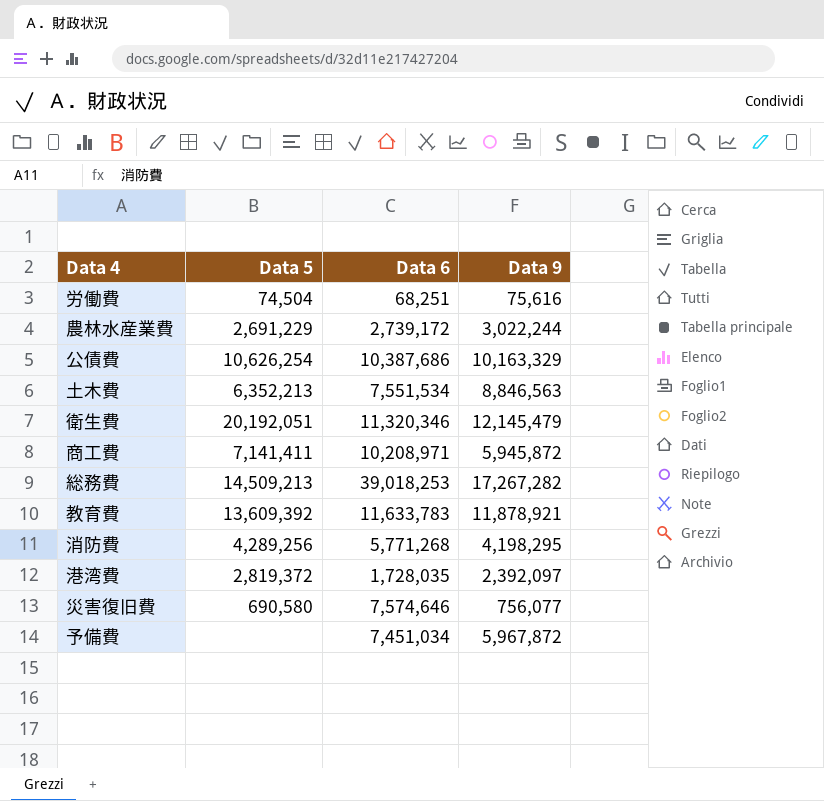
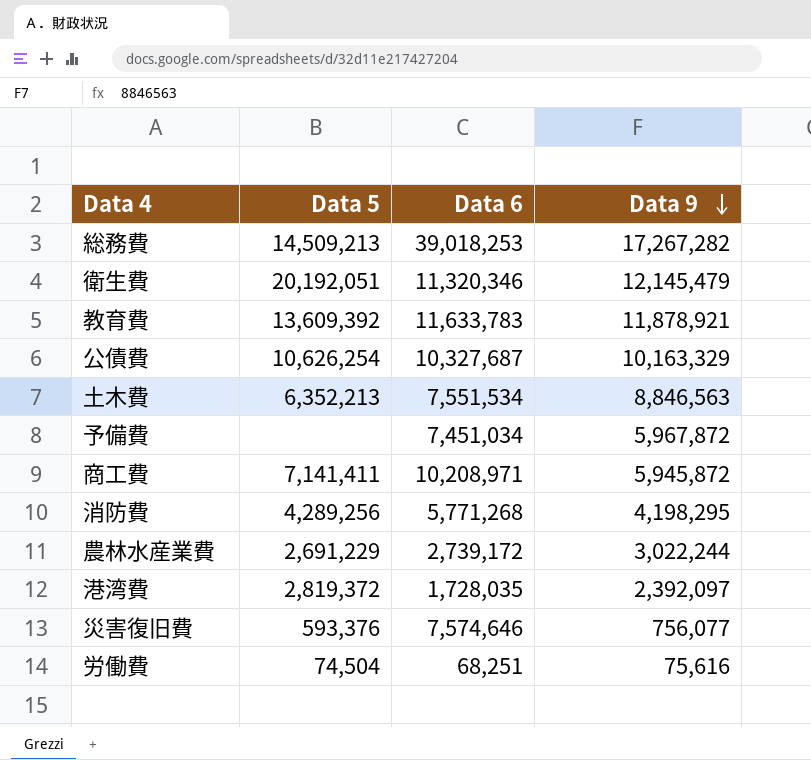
row order: none -> Data 9 descending
公債費 | Data 6: 10,387,686 -> 10,327,687
災害復旧費 | Data 5: 690,580 -> 593,376

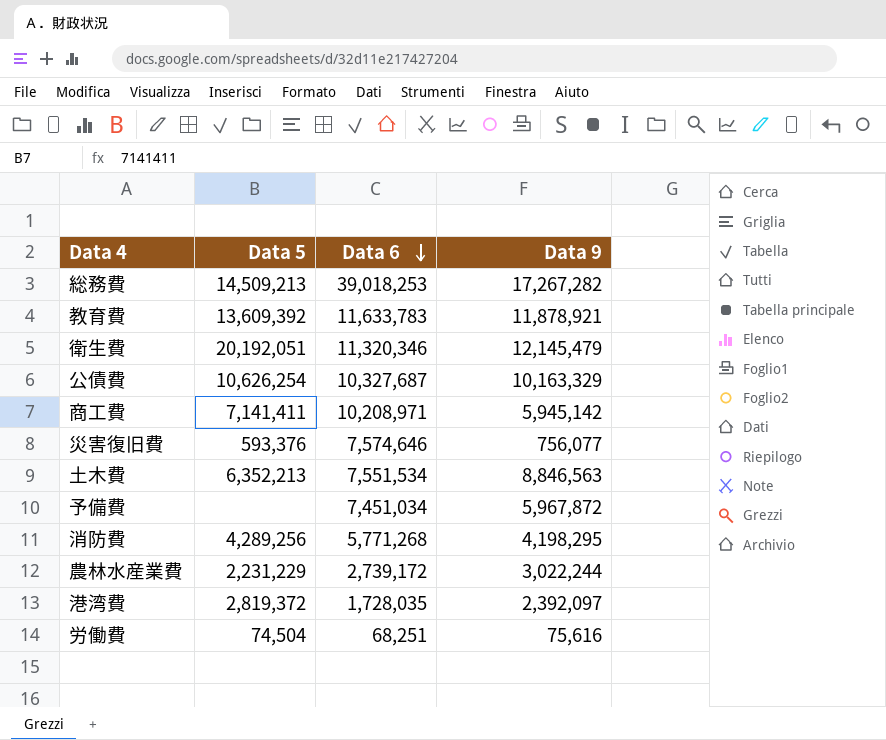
row order: Data 9 descending -> Data 6 descending
商工費 | Data 9: 5,945,872 -> 5,945,142
農林水産業費 | Data 5: 2,691,229 -> 2,231,229

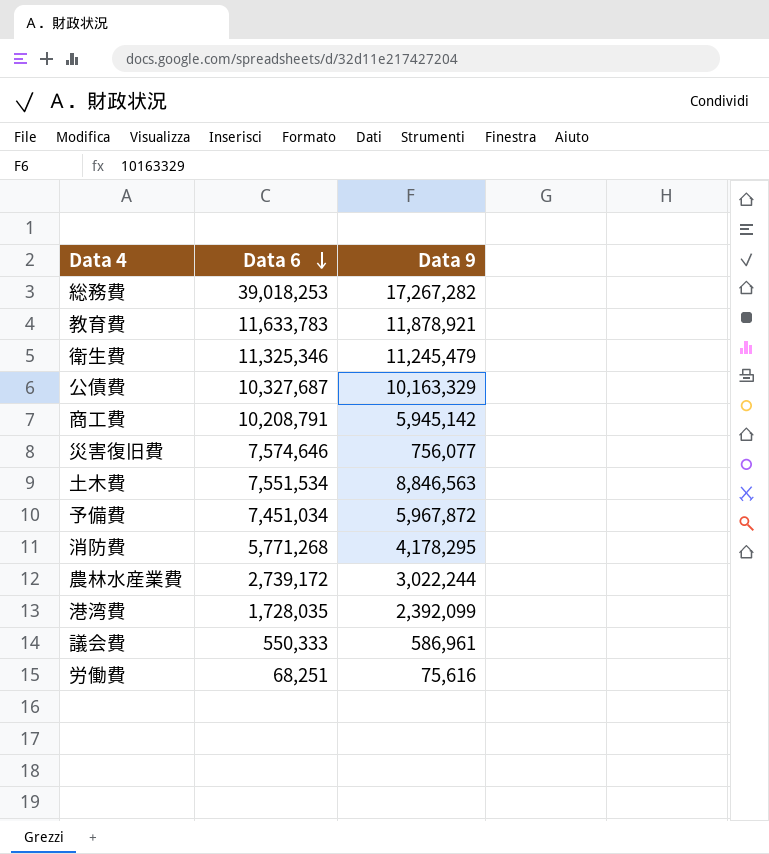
column Data 5 | position: 2 -> none
衛生費 | Data 6: 11,320,346 -> 11,325,346
衛生費 | Data 9: 12,145,479 -> 11,245,479
商工費 | Data 6: 10,208,971 -> 10,208,791
消防費 | Data 9: 4,198,295 -> 4,178,295
港湾費 | Data 9: 2,392,097 -> 2,392,099
row 議会費: none -> 550,333 | 586,961

